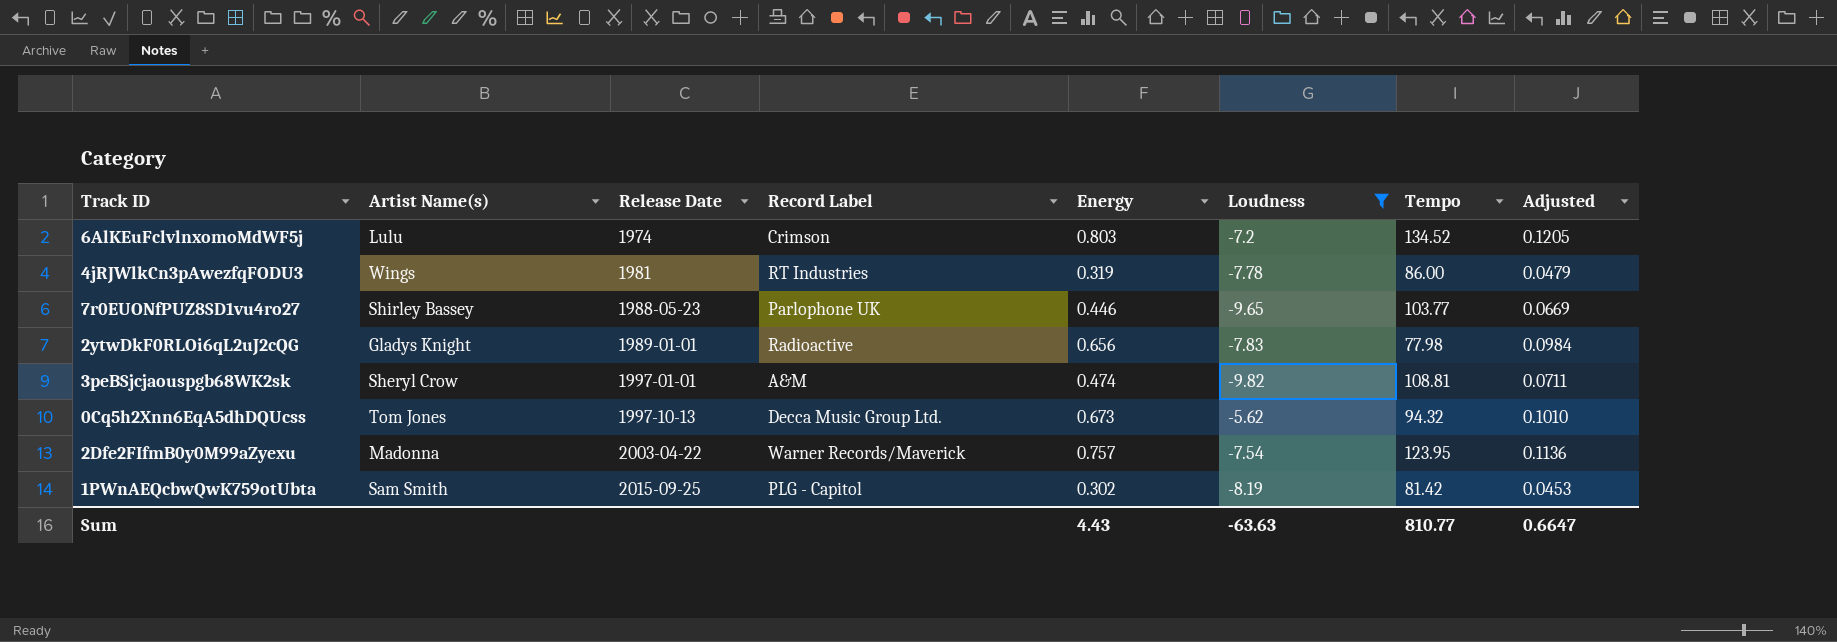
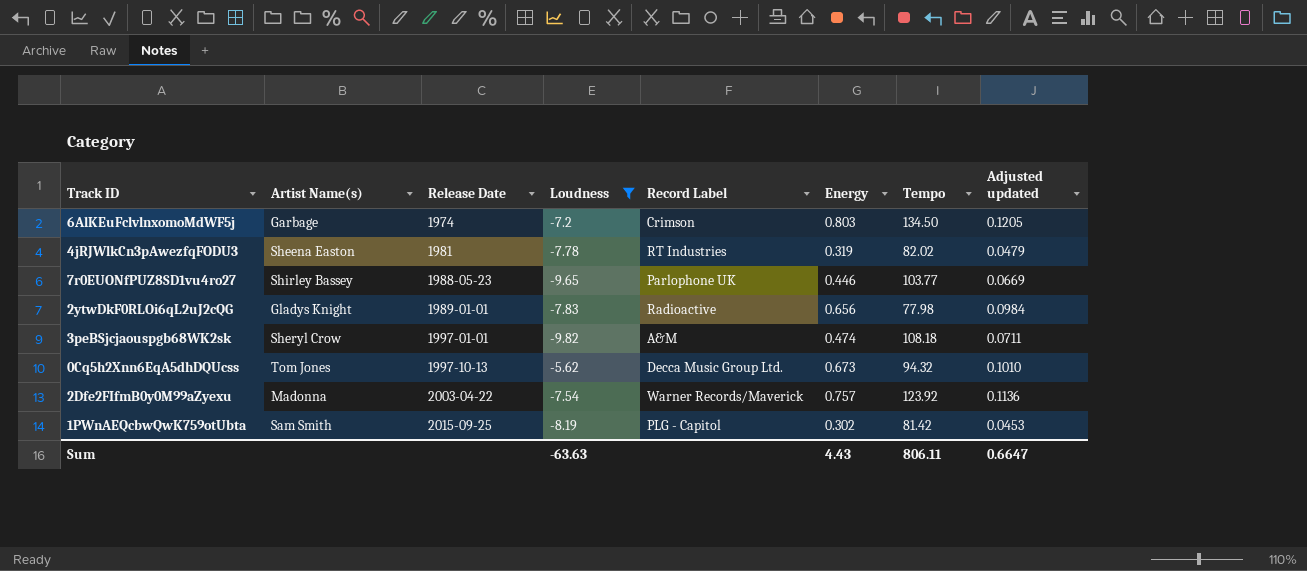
column Loudness | position: 6 -> 4
column name: Adjusted -> Adjusted updated
6AlKEuFclvlnxomoMdWF5j | Artist Name(s): Lulu -> Garbage
6AlKEuFclvlnxomoMdWF5j | Tempo: 134.52 -> 134.50
4jRJWlkCn3pAwezfqFODU3 | Artist Name(s): Wings -> Sheena Easton
4jRJWlkCn3pAwezfqFODU3 | Tempo: 86.00 -> 82.02
3peBSjcjaouspgb68WK2sk | Tempo: 108.81 -> 108.18
2Dfe2FIfmB0y0M99aZyexu | Tempo: 123.95 -> 123.92
Sum | Tempo: 810.77 -> 806.11

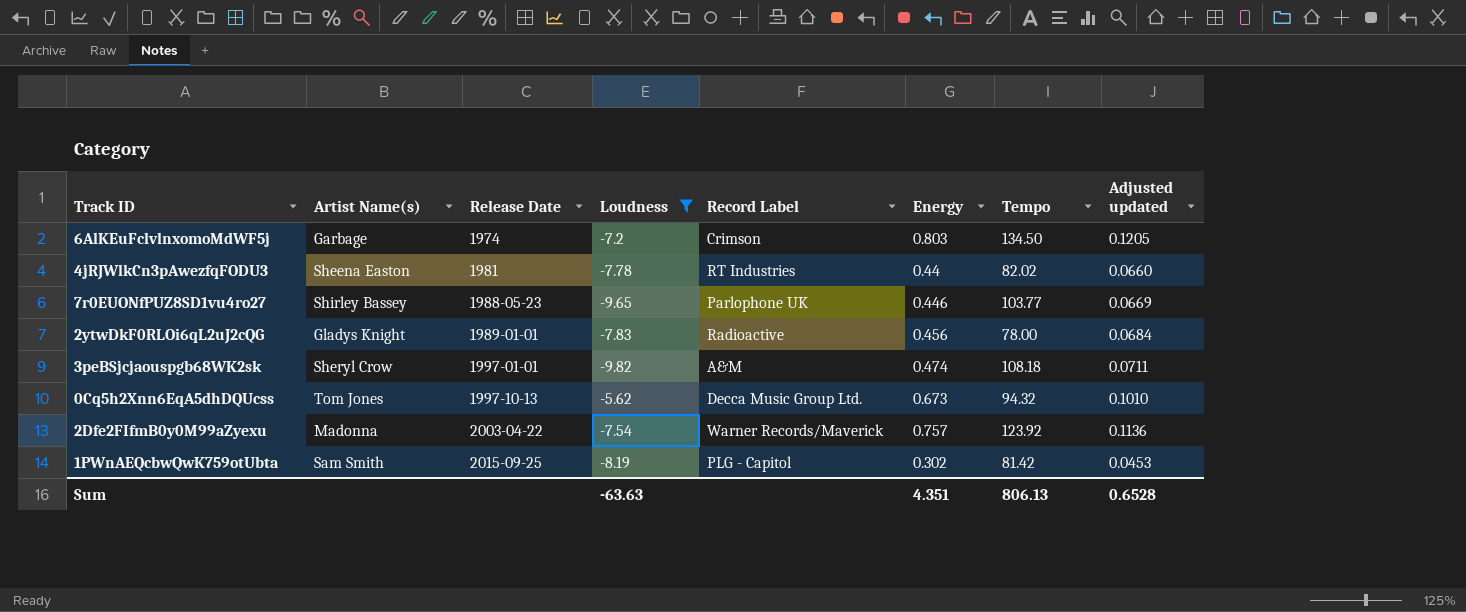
4jRJWlkCn3pAwezfqFODU3 | Energy: 0.319 -> 0.44
4jRJWlkCn3pAwezfqFODU3 | Adjusted updated: 0.0479 -> 0.0660
2ytwDkF0RLOi6qL2uJ2cQG | Energy: 0.656 -> 0.456
2ytwDkF0RLOi6qL2uJ2cQG | Tempo: 77.98 -> 78.00
2ytwDkF0RLOi6qL2uJ2cQG | Adjusted updated: 0.0984 -> 0.0684
Sum | Energy: 4.43 -> 4.351
Sum | Tempo: 806.11 -> 806.13
Sum | Adjusted updated: 0.6647 -> 0.6528

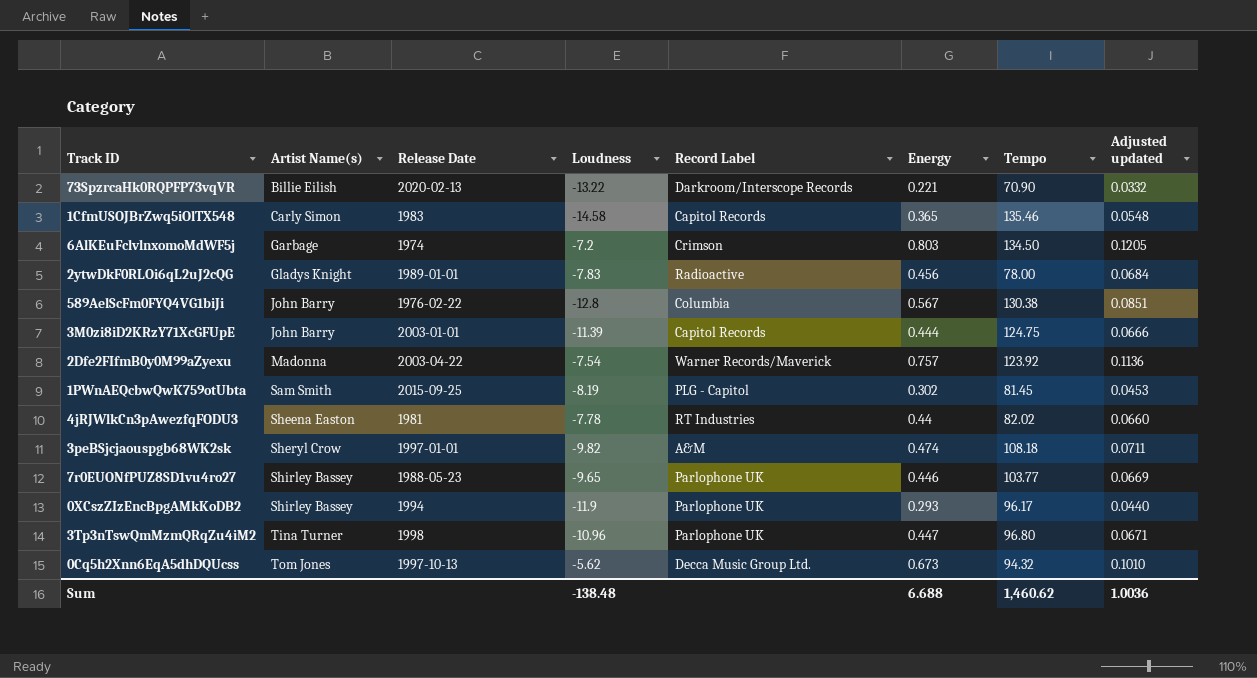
filter: Loudness >= -9.82 -> none
row order: Release Date ascending -> Artist Name(s) ascending
1PWnAEQcbwQwK759otUbta | Tempo: 81.42 -> 81.45
Sum | Loudness: -63.63 -> -138.48
Sum | Energy: 4.351 -> 6.688
Sum | Tempo: 806.13 -> 1,460.62
Sum | Adjusted updated: 0.6528 -> 1.0036

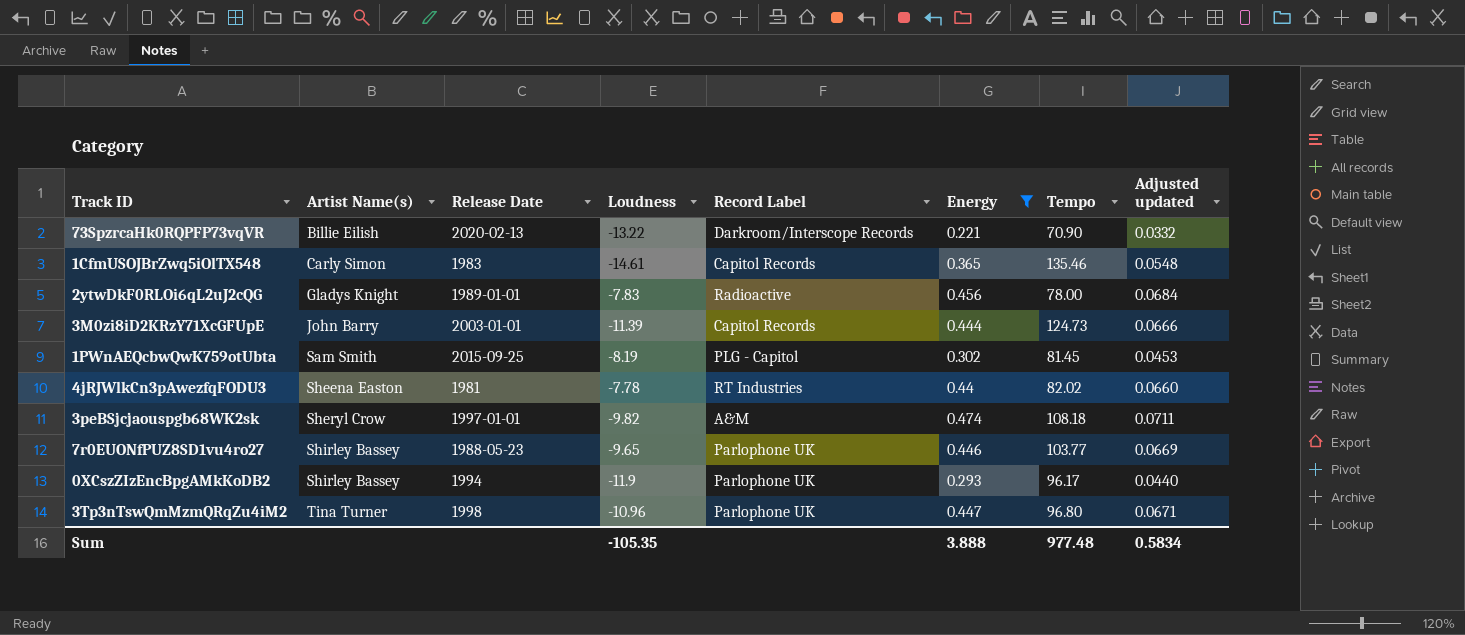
filter: none -> Energy <= 0.474
1CfmUSOJBrZwq5iOlTX548 | Loudness: -14.58 -> -14.61
3M0zi8iD2KRzY71XcGFUpE | Tempo: 124.75 -> 124.73
Sum | Loudness: -138.48 -> -105.35
Sum | Energy: 6.688 -> 3.888
Sum | Tempo: 1,460.62 -> 977.48
Sum | Adjusted updated: 1.0036 -> 0.5834

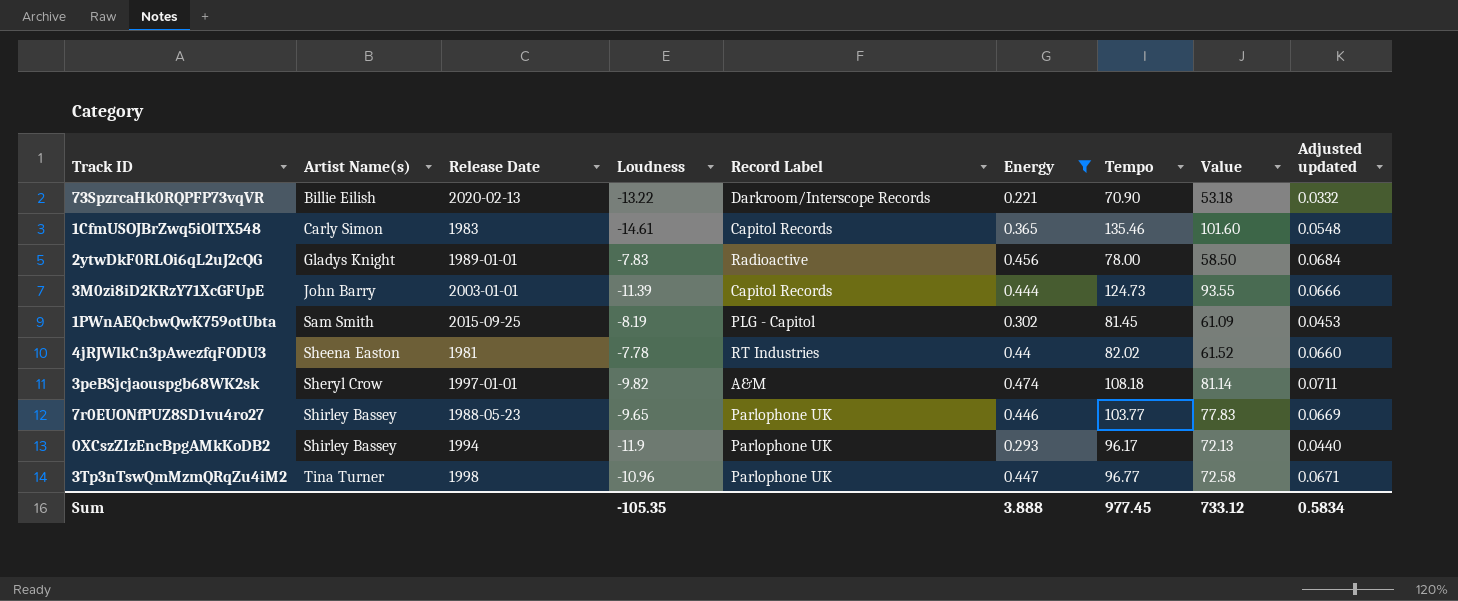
column Value | formula: none -> [Tempo] * 0.75
3Tp3nTswQmMzmQRqZu4iM2 | Tempo: 96.80 -> 96.77
Sum | Tempo: 977.48 -> 977.45

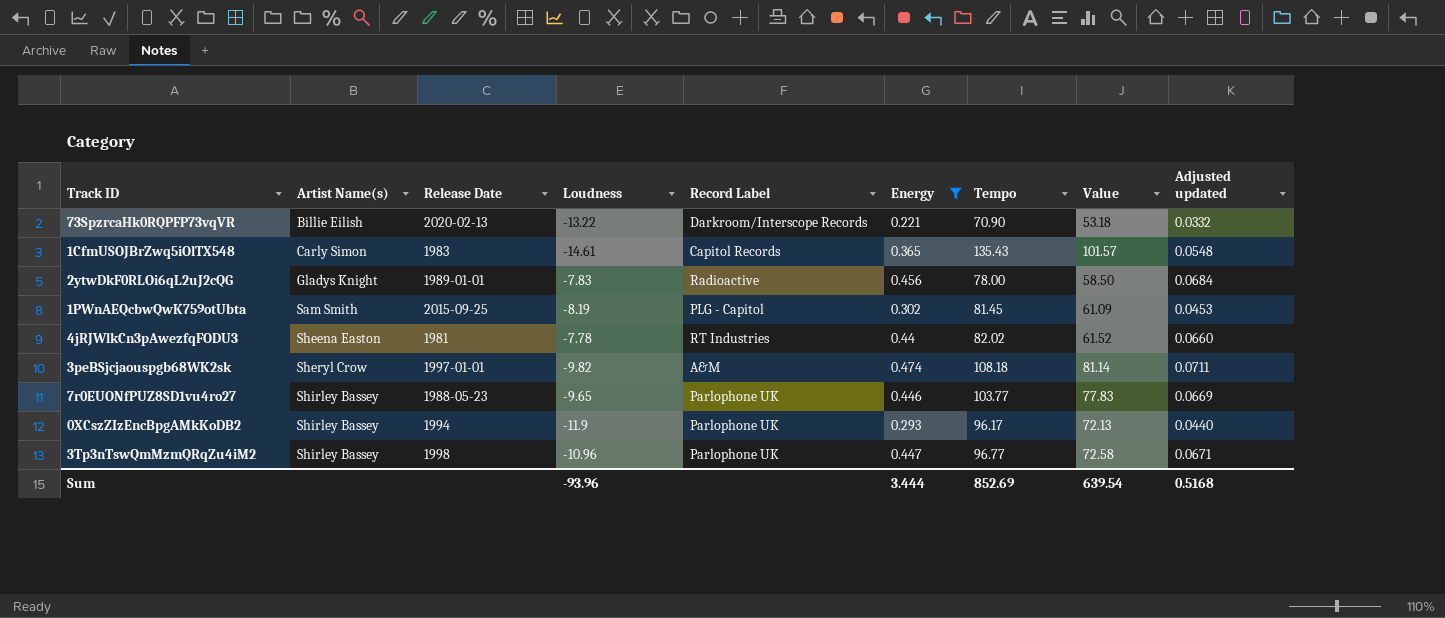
row 3M0zi8iD2KRzY71XcGFUpE: John Barry | 2003-01-01 | -11.39 | Capitol Records | 0.444 | 124.73 | 93.55 | 0.0666 -> none
1CfmUSOJBrZwq5iOlTX548 | Tempo: 135.46 -> 135.43
1CfmUSOJBrZwq5iOlTX548 | Value: 101.60 -> 101.57
3Tp3nTswQmMzmQRqZu4iM2 | Artist Name(s): Tina Turner -> Shirley Bassey
Sum | Loudness: -105.35 -> -93.96
Sum | Energy: 3.888 -> 3.444
Sum | Tempo: 977.45 -> 852.69
Sum | Value: 733.12 -> 639.54
Sum | Adjusted updated: 0.5834 -> 0.5168

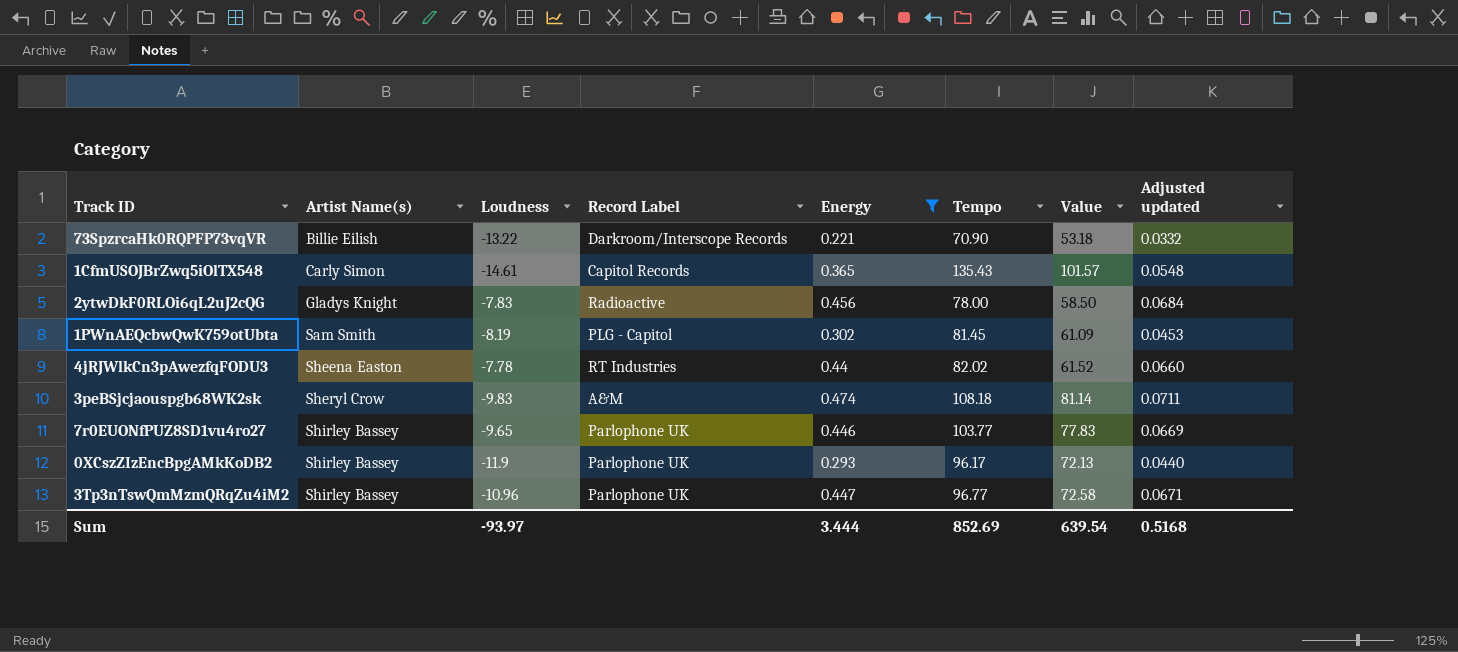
column Release Date | position: 3 -> none
3peBSjcjaouspgb68WK2sk | Loudness: -9.82 -> -9.83
Sum | Loudness: -93.96 -> -93.97

